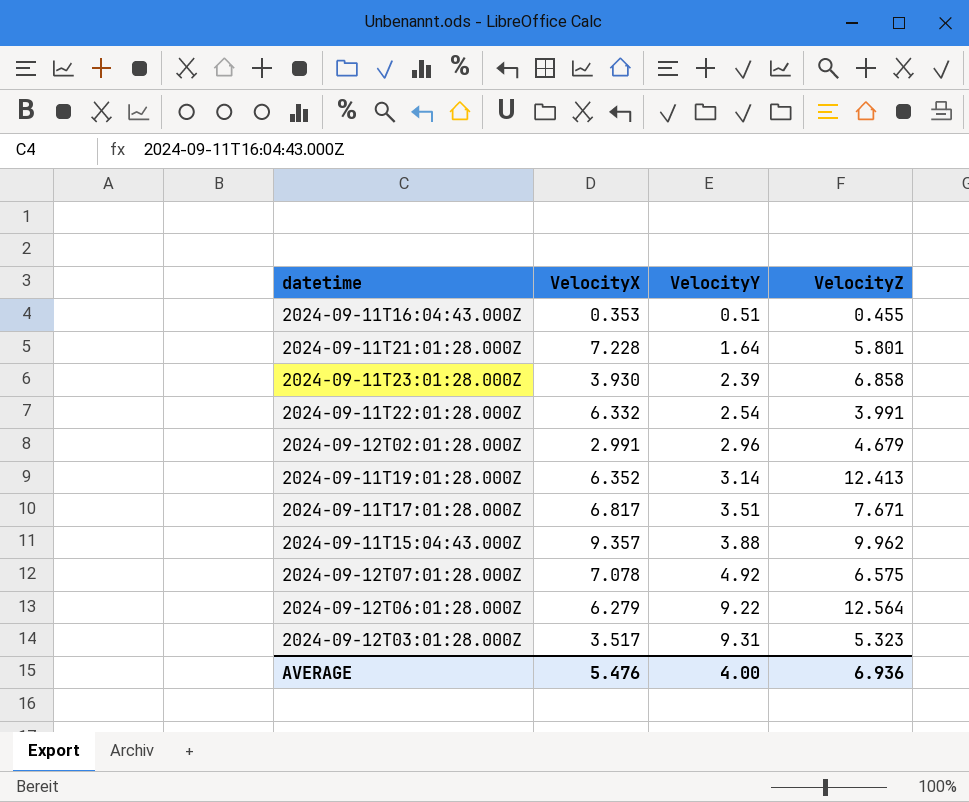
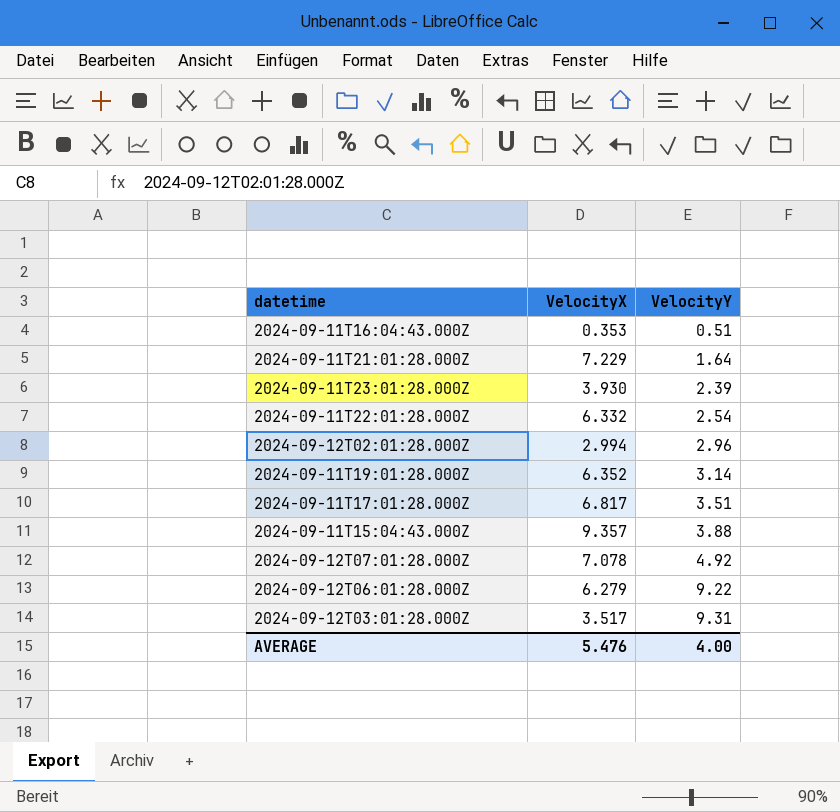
column VelocityZ | position: 4 -> none
2024-09-11T21:01:28.000Z | VelocityX: 7.228 -> 7.229
2024-09-12T02:01:28.000Z | VelocityX: 2.991 -> 2.994

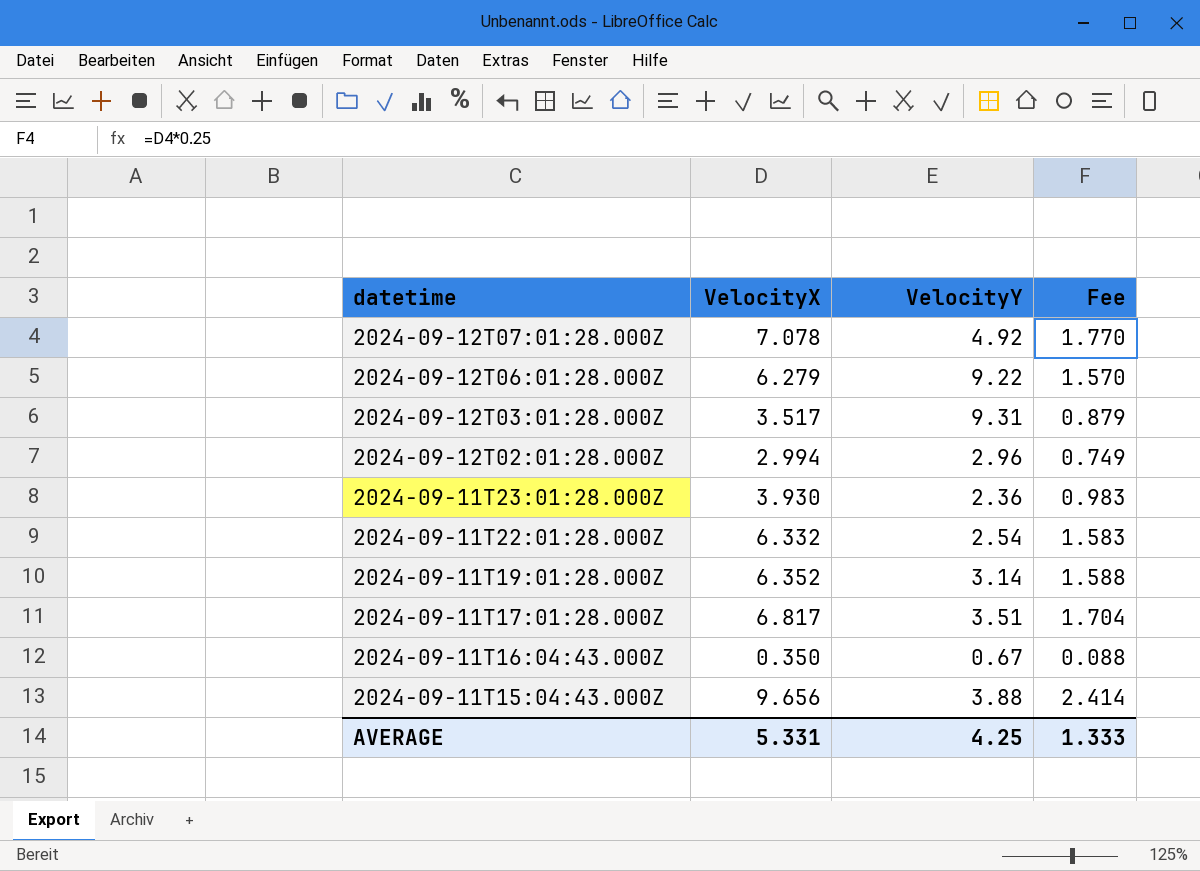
row order: VelocityY ascending -> datetime descending
column Fee | formula: none -> [VelocityX] * 0.25
row 2024-09-11T21:01:28.000Z: 7.229 | 1.64 -> none
2024-09-11T23:01:28.000Z | VelocityY: 2.39 -> 2.36
2024-09-11T16:04:43.000Z | VelocityX: 0.353 -> 0.350
2024-09-11T16:04:43.000Z | VelocityY: 0.51 -> 0.67
2024-09-11T15:04:43.000Z | VelocityX: 9.357 -> 9.656
AVERAGE | VelocityX: 5.476 -> 5.331
AVERAGE | VelocityY: 4.00 -> 4.25

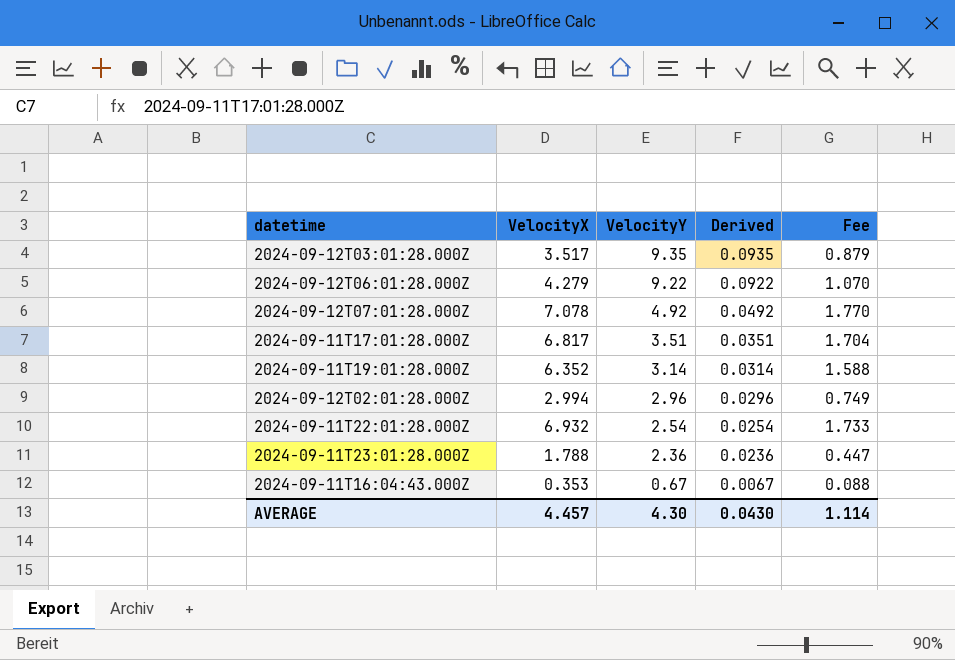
row order: datetime descending -> VelocityY descending
column Derived | formula: none -> [VelocityY] * 0.01
row 2024-09-11T15:04:43.000Z: 9.656 | 3.88 | 2.414 -> none
2024-09-12T03:01:28.000Z | VelocityY: 9.31 -> 9.35
2024-09-12T06:01:28.000Z | VelocityX: 6.279 -> 4.279
2024-09-12T06:01:28.000Z | Fee: 1.570 -> 1.070
2024-09-11T22:01:28.000Z | VelocityX: 6.332 -> 6.932
2024-09-11T22:01:28.000Z | Fee: 1.583 -> 1.733
2024-09-11T23:01:28.000Z | VelocityX: 3.930 -> 1.788
2024-09-11T23:01:28.000Z | Fee: 0.983 -> 0.447
2024-09-11T16:04:43.000Z | VelocityX: 0.350 -> 0.353
AVERAGE | VelocityX: 5.331 -> 4.457
AVERAGE | VelocityY: 4.25 -> 4.30
AVERAGE | Fee: 1.333 -> 1.114

